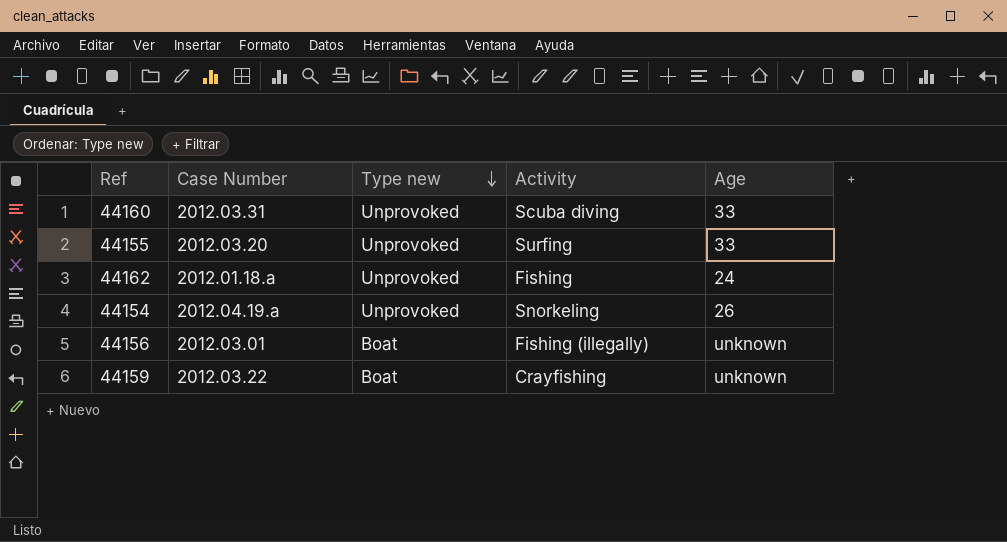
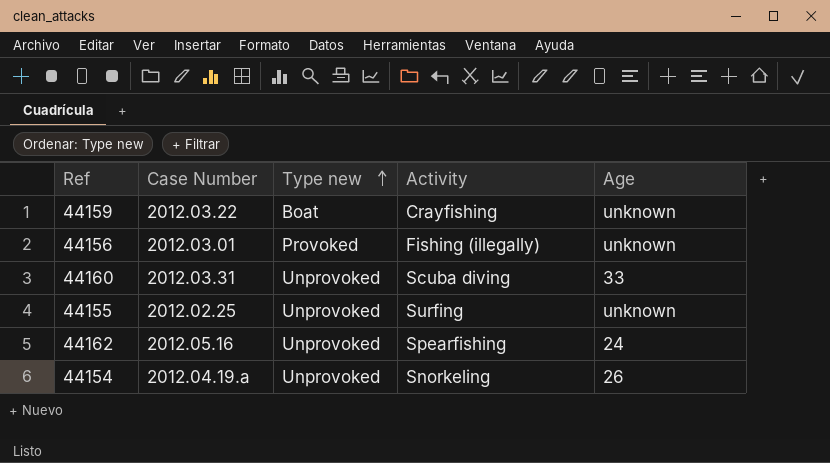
row order: Type new descending -> Type new ascending
44156 | Type new: Boat -> Provoked
44155 | Case Number: 2012.03.20 -> 2012.02.25
44155 | Age: 33 -> unknown
44162 | Case Number: 2012.01.18.a -> 2012.05.16
44162 | Activity: Fishing -> Spearfishing

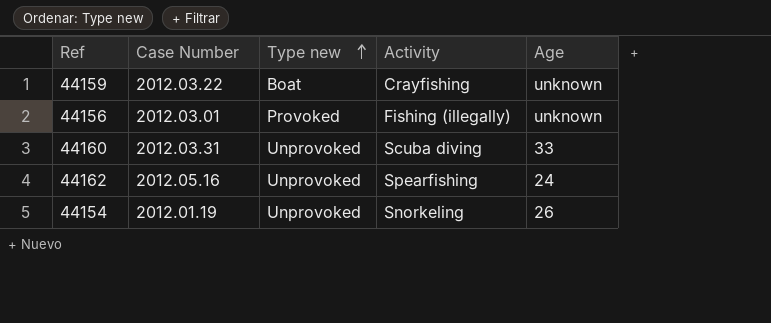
row 44155: 2012.02.25 | Unprovoked | Surfing | unknown -> none
44154 | Case Number: 2012.04.19.a -> 2012.01.19

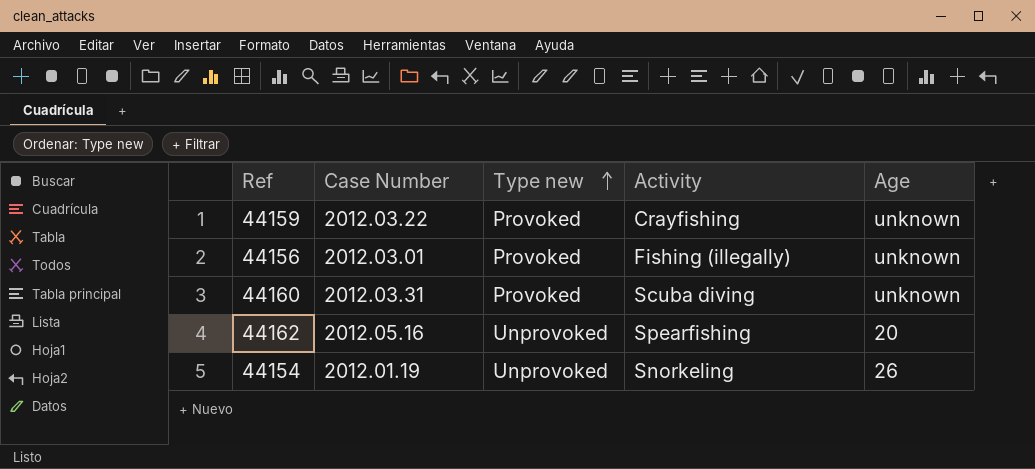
44159 | Type new: Boat -> Provoked
44160 | Type new: Unprovoked -> Provoked
44160 | Age: 33 -> unknown
44162 | Age: 24 -> 20

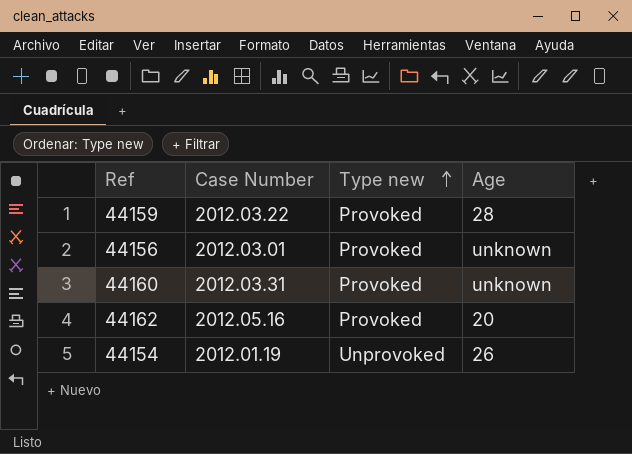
column Activity | position: 4 -> none
44159 | Age: unknown -> 28
44162 | Type new: Unprovoked -> Provoked

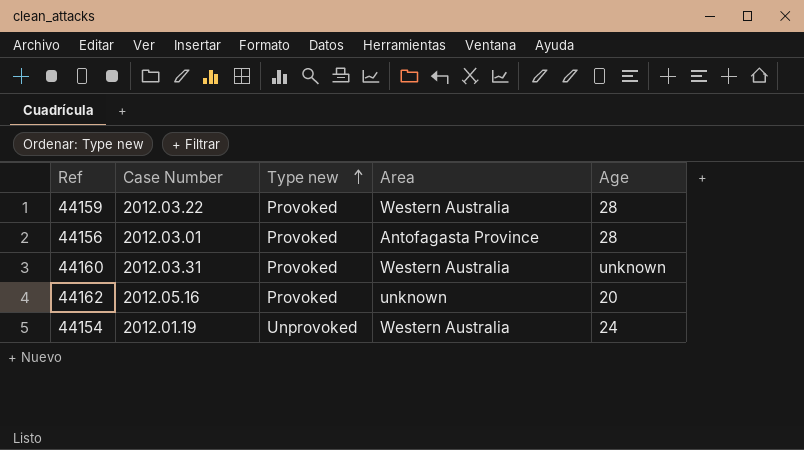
column Area | position: none -> 4
44156 | Age: unknown -> 28
44154 | Age: 26 -> 24

